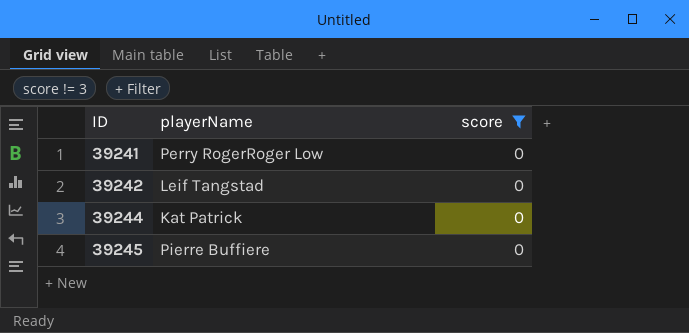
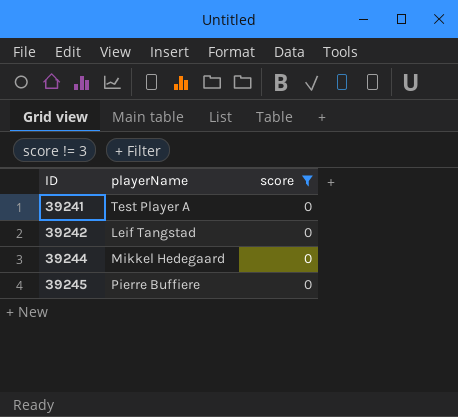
39241 | playerName: Perry RogerRoger Low -> Test Player A
39244 | playerName: Kat Patrick -> Mikkel Hedegaard

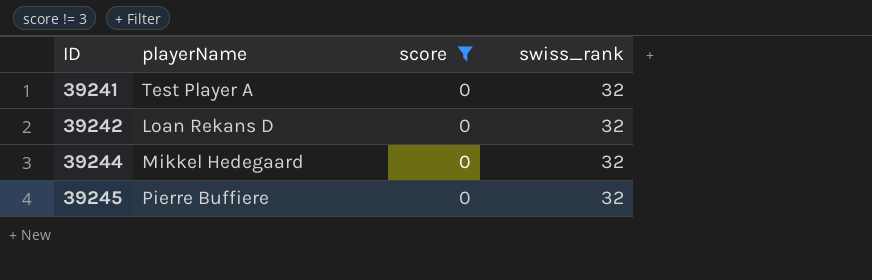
column swiss_rank | position: none -> 4
39242 | playerName: Leif Tangstad -> Loan Rekans D

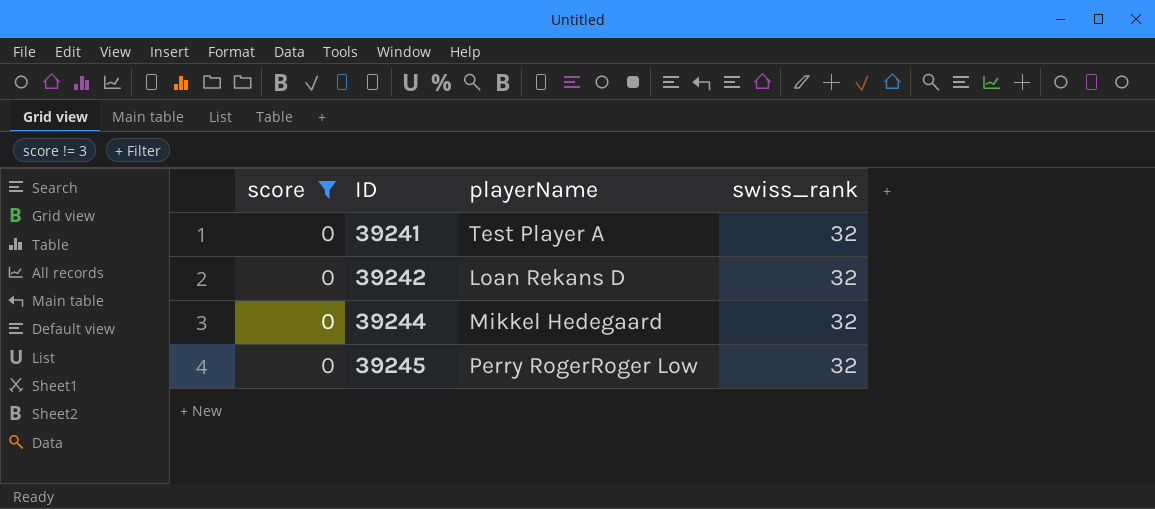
column score | position: 3 -> 1
39245 | playerName: Pierre Buffiere -> Perry RogerRoger Low

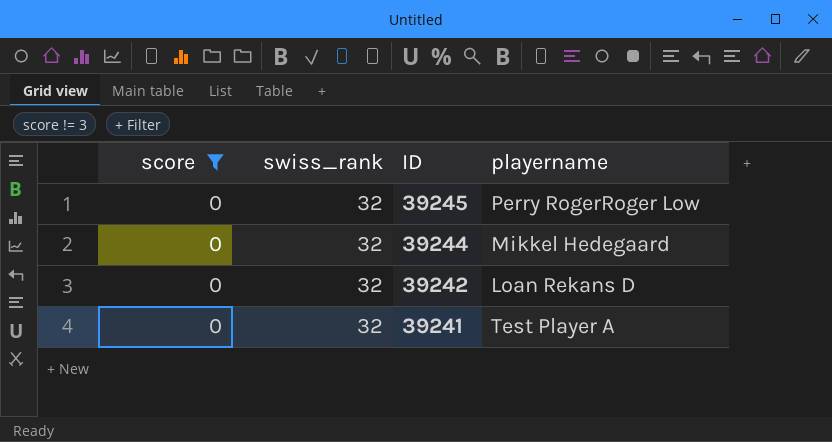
row order: ID ascending -> ID descending
column swiss_rank | position: 4 -> 2
column name: playerName -> playername

